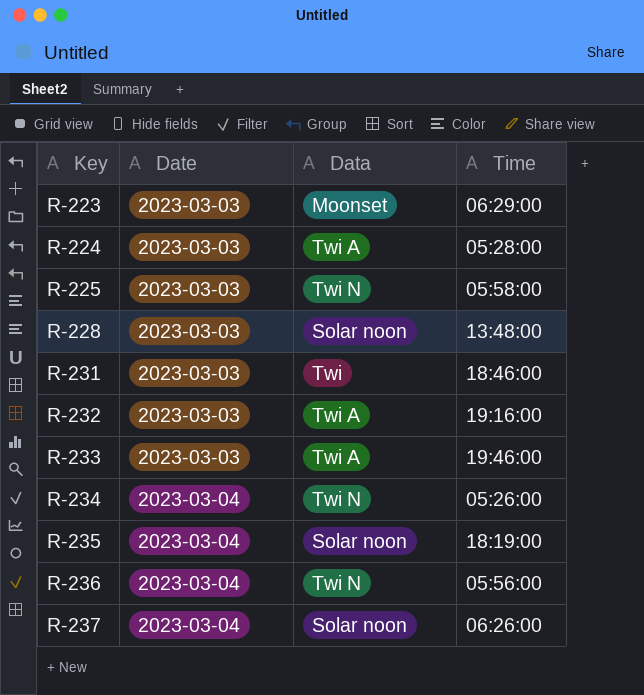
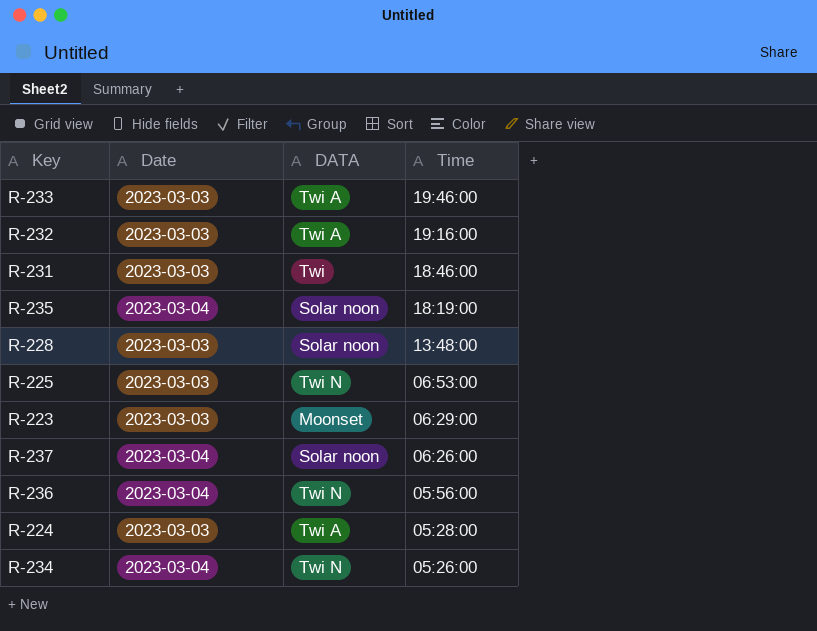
row order: Key ascending -> Time descending
column name: Data -> DATA
R-225 | Time: 05:58:00 -> 06:53:00

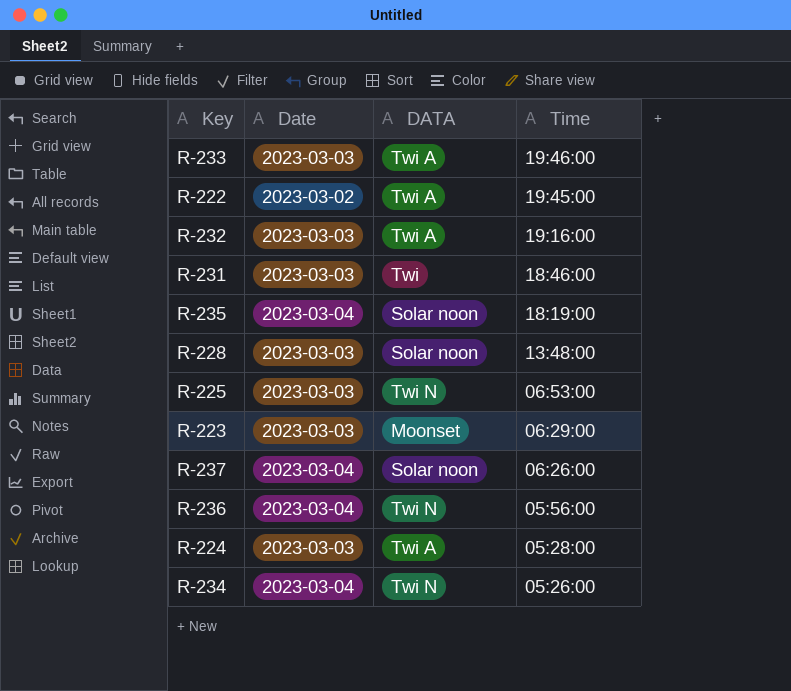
row R-222: none -> 2023-03-02 | Twi A | 19:45:00

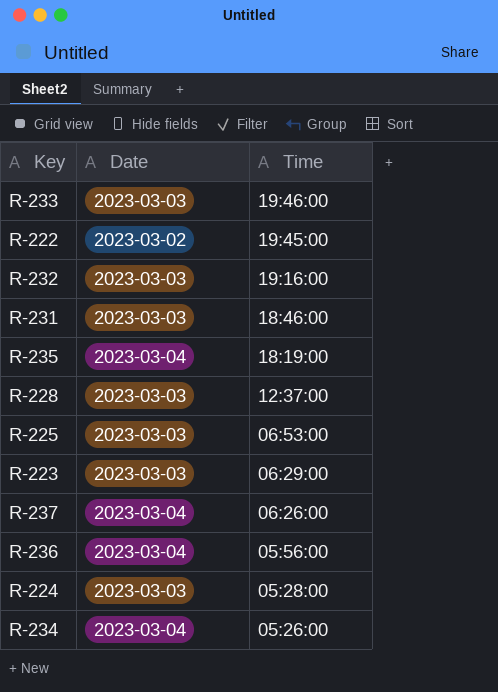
column DATA | position: 3 -> none
R-228 | Time: 13:48:00 -> 12:37:00

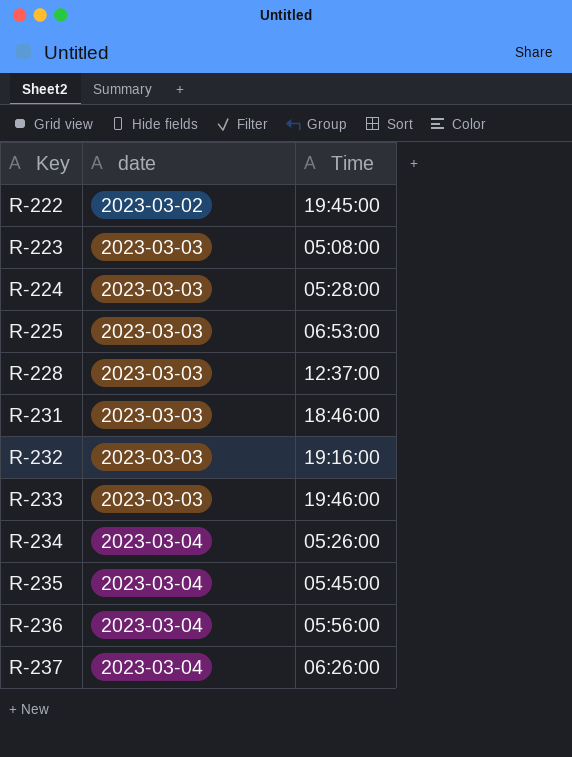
row order: Time descending -> Key ascending
column name: Date -> date
R-223 | Time: 06:29:00 -> 05:08:00
R-235 | Time: 18:19:00 -> 05:45:00

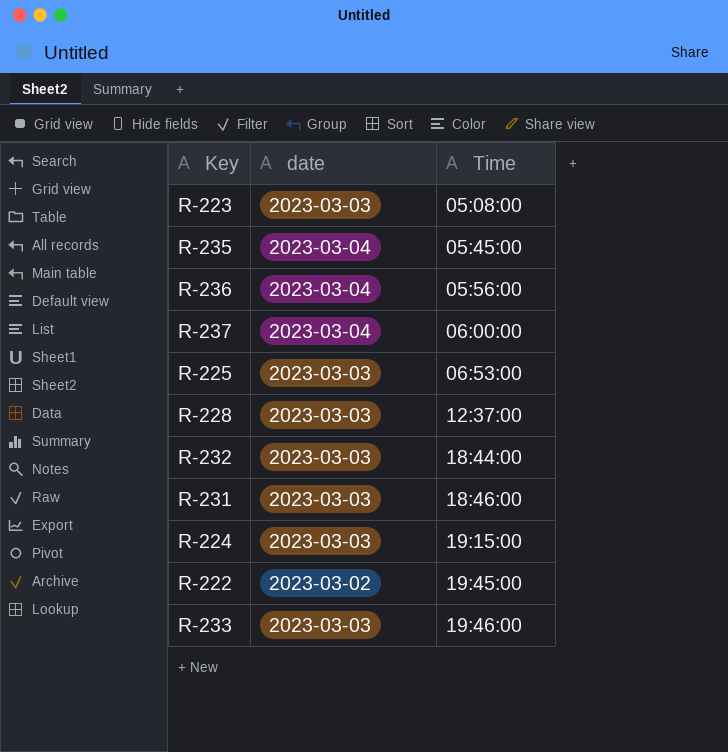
row order: Key ascending -> Time ascending
row R-234: 2023-03-04 | 05:26:00 -> none
R-237 | Time: 06:26:00 -> 06:00:00
R-232 | Time: 19:16:00 -> 18:44:00
R-224 | Time: 05:28:00 -> 19:15:00

